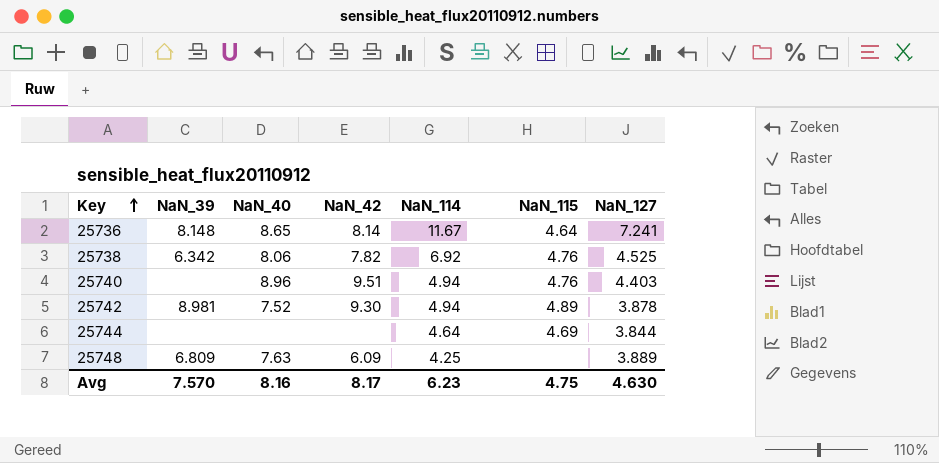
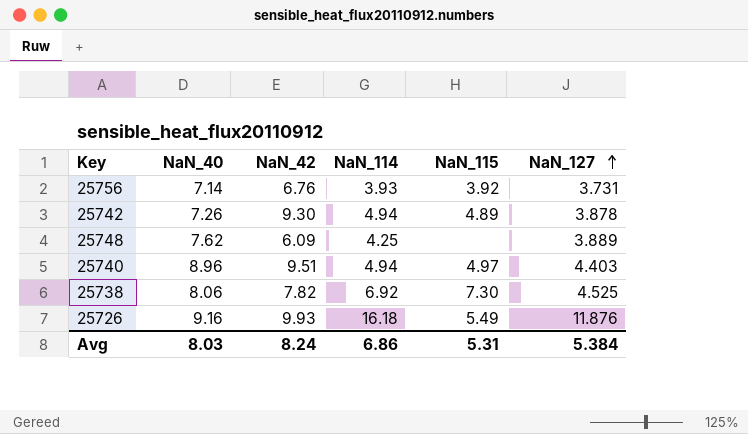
row order: Key ascending -> NaN_127 ascending
column NaN_39 | position: 2 -> none
row 25736: 8.148 | 8.65 | 8.14 | 11.67 | 4.64 | 7.241 -> none
row 25744: none | none | none | 4.64 | 4.69 | 3.844 -> none
row 25756: none -> 7.14 | 6.76 | 3.93 | 3.92 | 3.731
25742 | NaN_40: 7.52 -> 7.26
25748 | NaN_40: 7.63 -> 7.62
25740 | NaN_115: 4.76 -> 4.97
25738 | NaN_115: 4.76 -> 7.30
row 25726: none -> 9.16 | 9.93 | 16.18 | 5.49 | 11.876
Avg | NaN_40: 8.16 -> 8.03
Avg | NaN_42: 8.17 -> 8.24
Avg | NaN_114: 6.23 -> 6.86
Avg | NaN_115: 4.75 -> 5.31
Avg | NaN_127: 4.630 -> 5.384

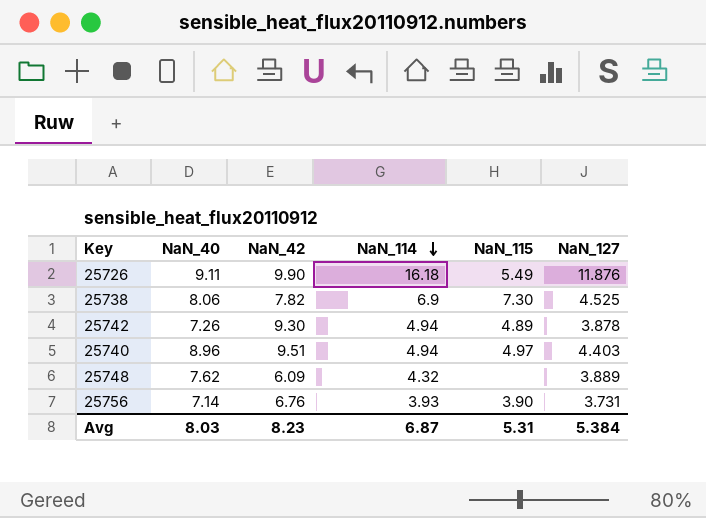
row order: NaN_127 ascending -> NaN_114 descending
25726 | NaN_40: 9.16 -> 9.11
25726 | NaN_42: 9.93 -> 9.90
25738 | NaN_114: 6.92 -> 6.9
25748 | NaN_114: 4.25 -> 4.32
25756 | NaN_115: 3.92 -> 3.90
Avg | NaN_42: 8.24 -> 8.23
Avg | NaN_114: 6.86 -> 6.87

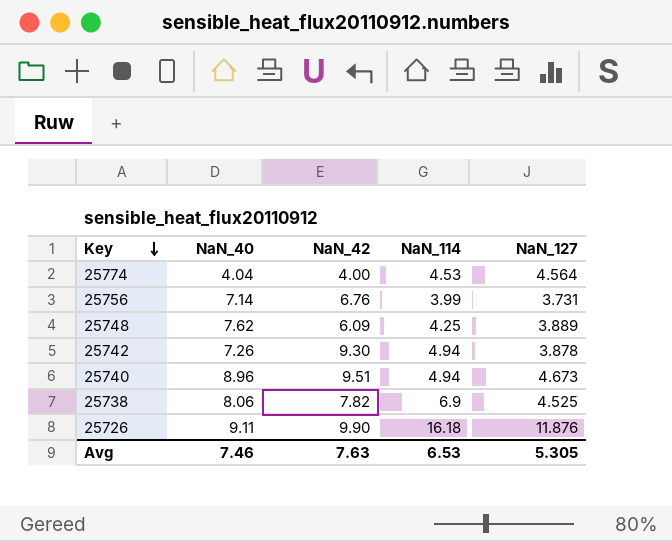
row order: NaN_114 descending -> Key descending
column NaN_115 | position: 5 -> none
row 25774: none -> 4.04 | 4.00 | 4.53 | 4.564
25756 | NaN_114: 3.93 -> 3.99
25748 | NaN_114: 4.32 -> 4.25
25740 | NaN_127: 4.403 -> 4.673
Avg | NaN_40: 8.03 -> 7.46
Avg | NaN_42: 8.23 -> 7.63
Avg | NaN_114: 6.87 -> 6.53
Avg | NaN_127: 5.384 -> 5.305

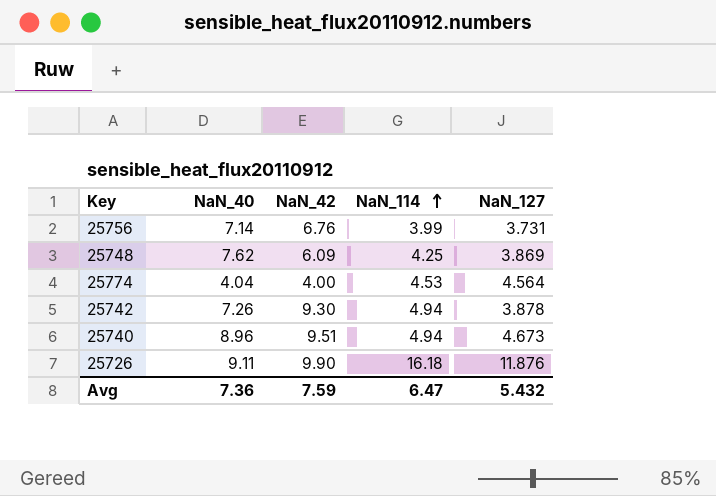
row order: Key descending -> NaN_114 ascending
row 25738: 8.06 | 7.82 | 6.9 | 4.525 -> none
25748 | NaN_127: 3.889 -> 3.869
Avg | NaN_40: 7.46 -> 7.36
Avg | NaN_42: 7.63 -> 7.59
Avg | NaN_114: 6.53 -> 6.47
Avg | NaN_127: 5.305 -> 5.432

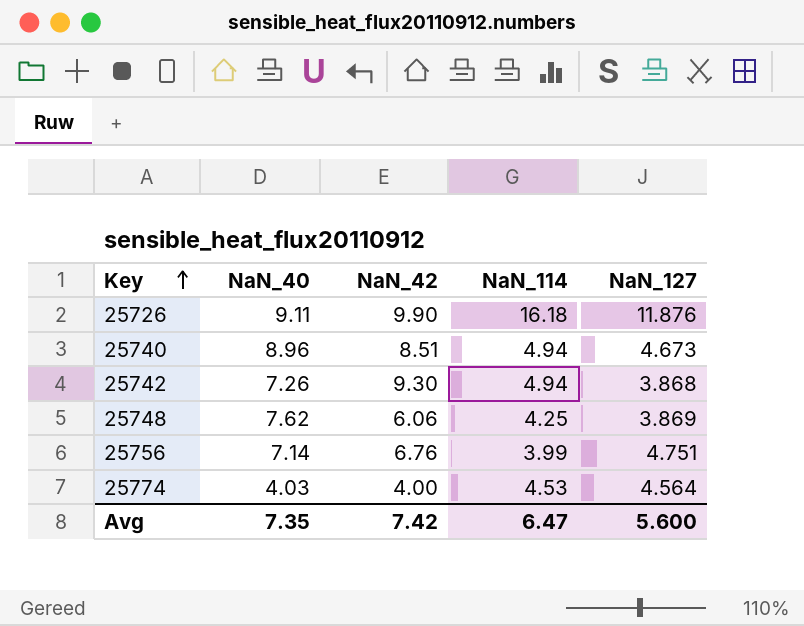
row order: NaN_114 ascending -> Key ascending
25740 | NaN_42: 9.51 -> 8.51
25742 | NaN_127: 3.878 -> 3.868
25748 | NaN_42: 6.09 -> 6.06
25756 | NaN_127: 3.731 -> 4.751
25774 | NaN_40: 4.04 -> 4.03
Avg | NaN_40: 7.36 -> 7.35
Avg | NaN_42: 7.59 -> 7.42
Avg | NaN_127: 5.432 -> 5.600

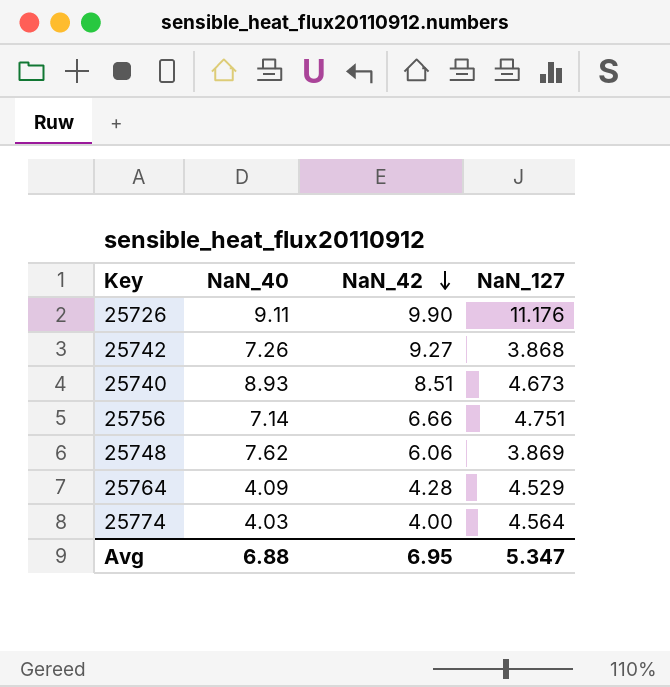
row order: Key ascending -> NaN_42 descending
column NaN_114 | position: 4 -> none
25726 | NaN_127: 11.876 -> 11.176
25742 | NaN_42: 9.30 -> 9.27
25740 | NaN_40: 8.96 -> 8.93
25756 | NaN_42: 6.76 -> 6.66
row 25764: none -> 4.09 | 4.28 | 4.529
Avg | NaN_40: 7.35 -> 6.88
Avg | NaN_42: 7.42 -> 6.95
Avg | NaN_127: 5.600 -> 5.347

